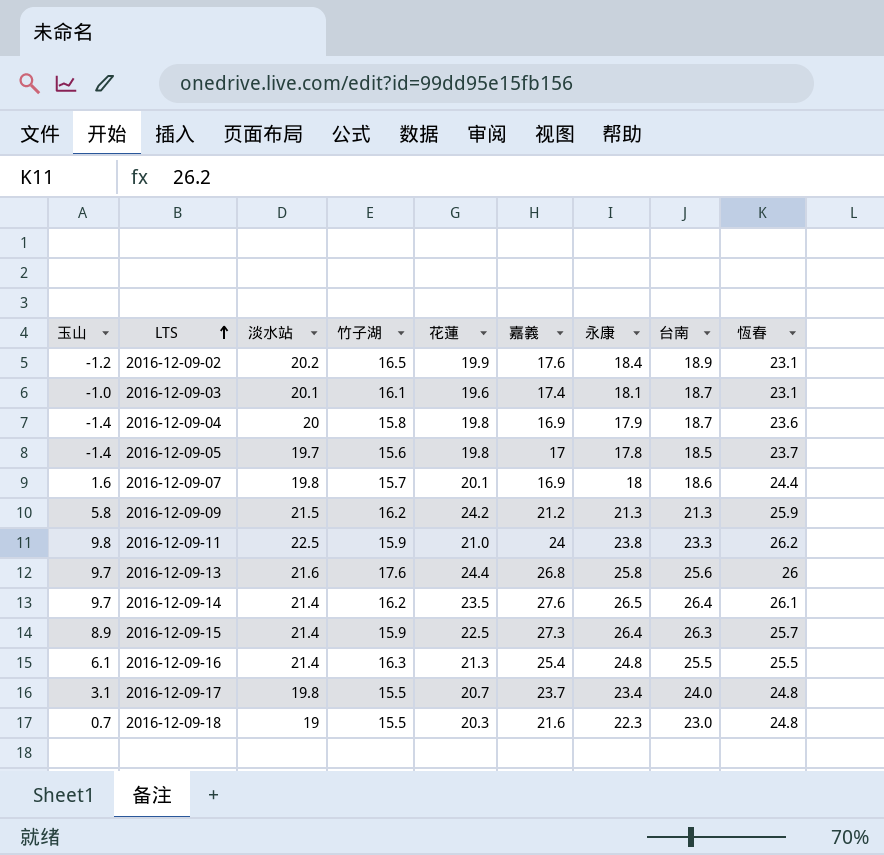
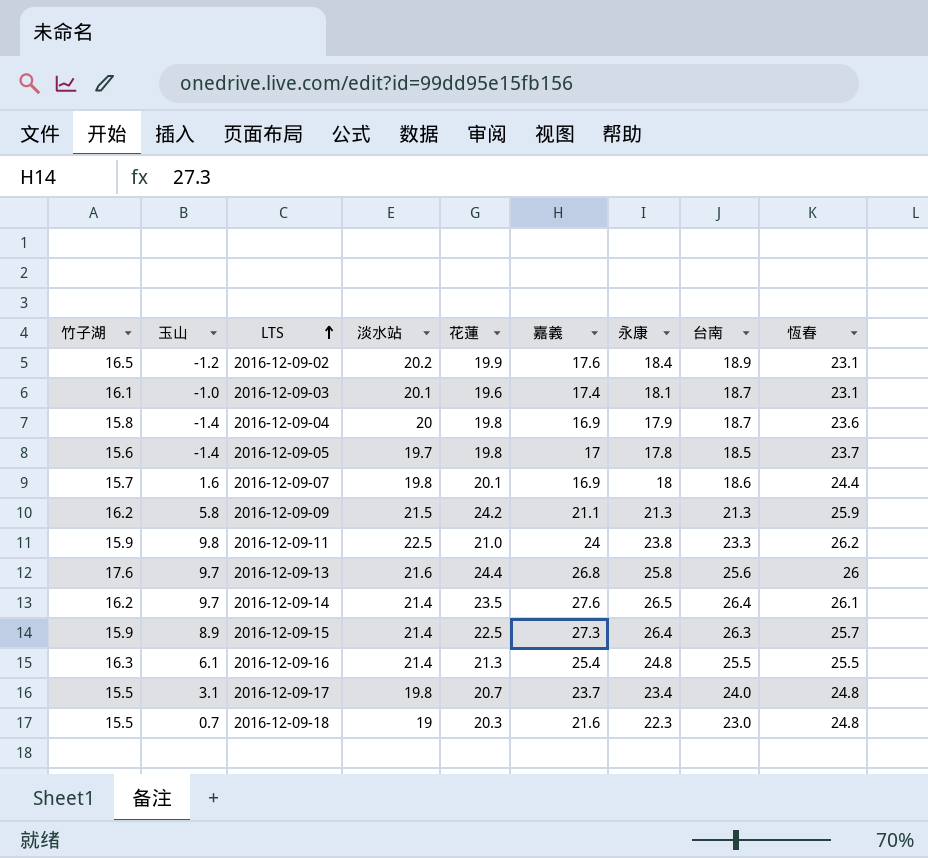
column 竹子湖 | position: 4 -> 1
2016-12-09-09 | 嘉義: 21.2 -> 21.1

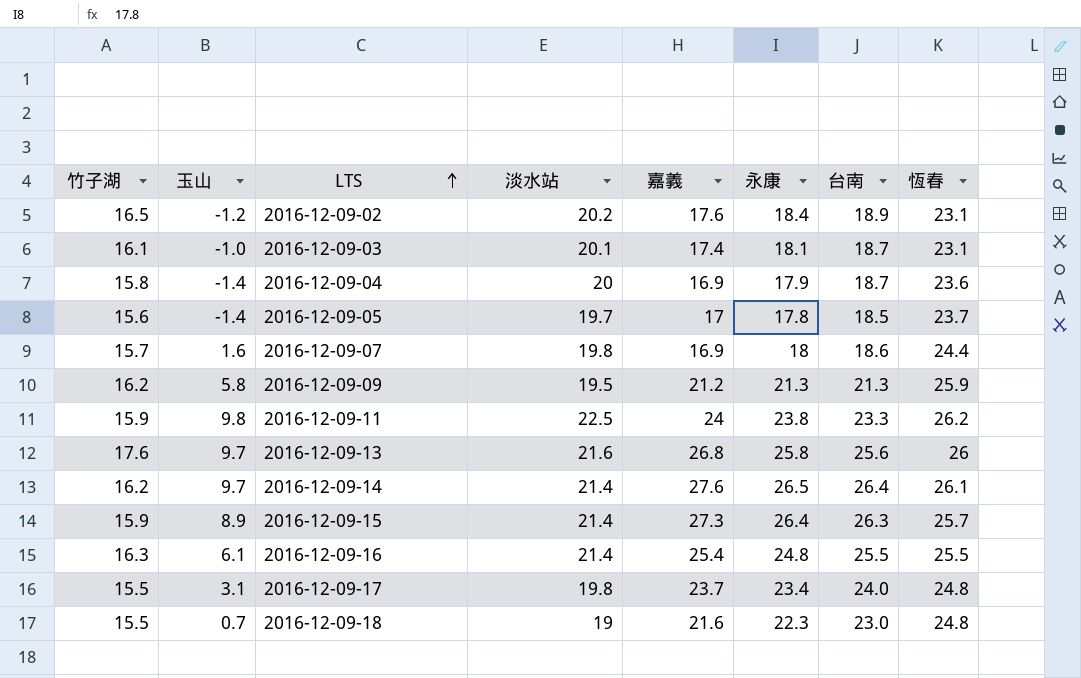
column 花蓮 | position: 5 -> none
2016-12-09-09 | 淡水站: 21.5 -> 19.5
2016-12-09-09 | 嘉義: 21.1 -> 21.2

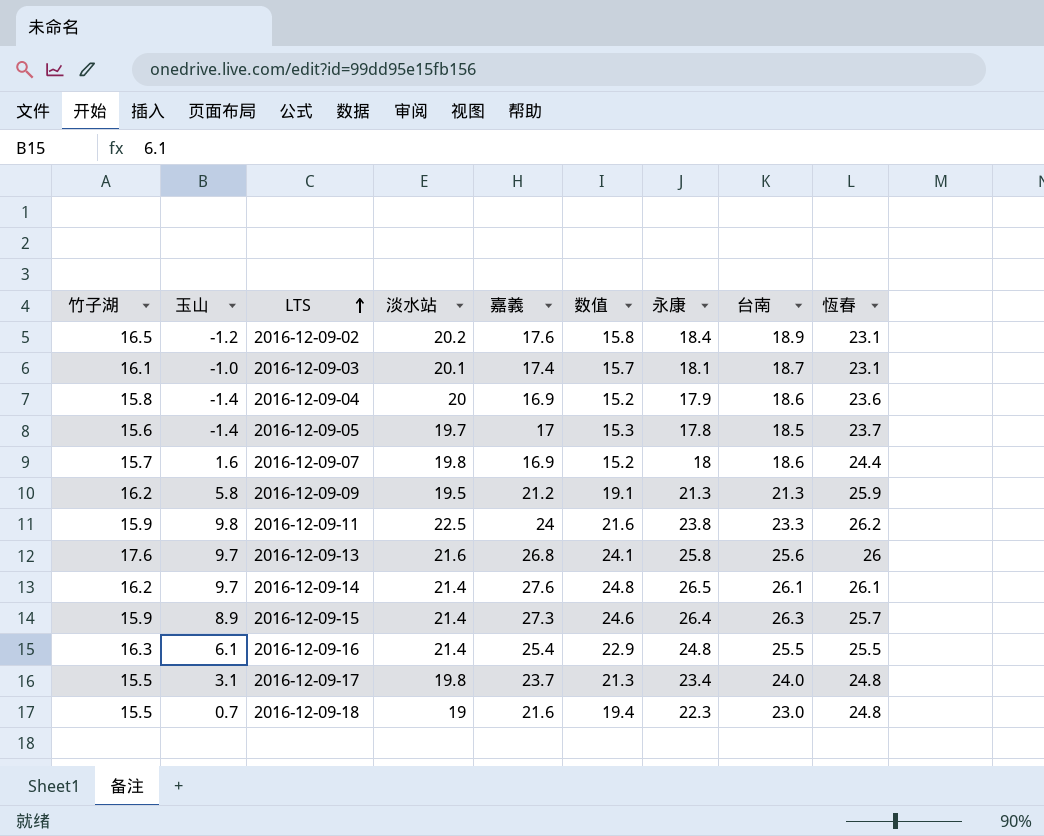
column 数值 | formula: none -> [嘉義] * 0.9
2016-12-09-04 | 台南: 18.7 -> 18.6
2016-12-09-14 | 台南: 26.4 -> 26.1

